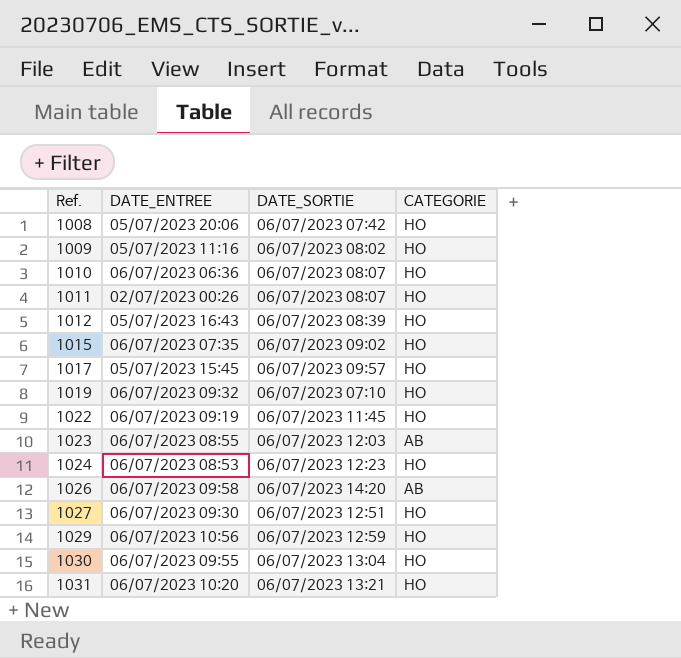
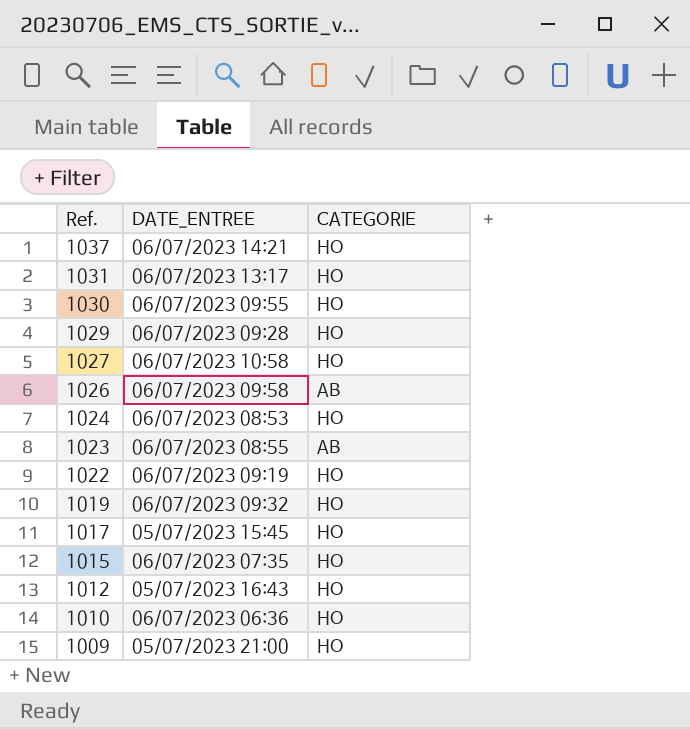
row order: Ref. ascending -> Ref. descending
column DATE_SORTIE | position: 3 -> none
row 1008: 05/07/2023 20:06 | 06/07/2023 07:42 | HO -> none
row 1011: 02/07/2023 00:26 | 06/07/2023 08:07 | HO -> none
row 1037: none -> 06/07/2023 14:21 | HO
1031 | DATE_ENTREE: 06/07/2023 10:20 -> 06/07/2023 13:17
1029 | DATE_ENTREE: 06/07/2023 10:56 -> 06/07/2023 09:28
1027 | DATE_ENTREE: 06/07/2023 09:30 -> 06/07/2023 10:58
1009 | DATE_ENTREE: 05/07/2023 11:16 -> 05/07/2023 21:00

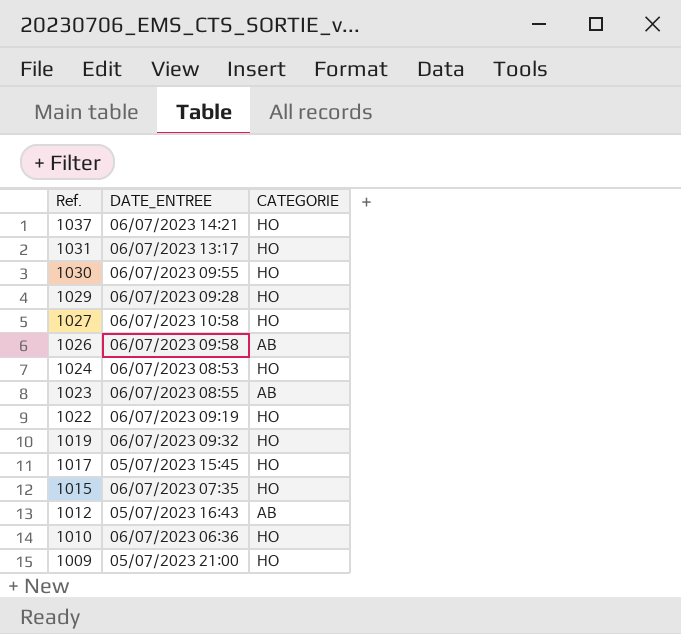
1012 | CATEGORIE: HO -> AB

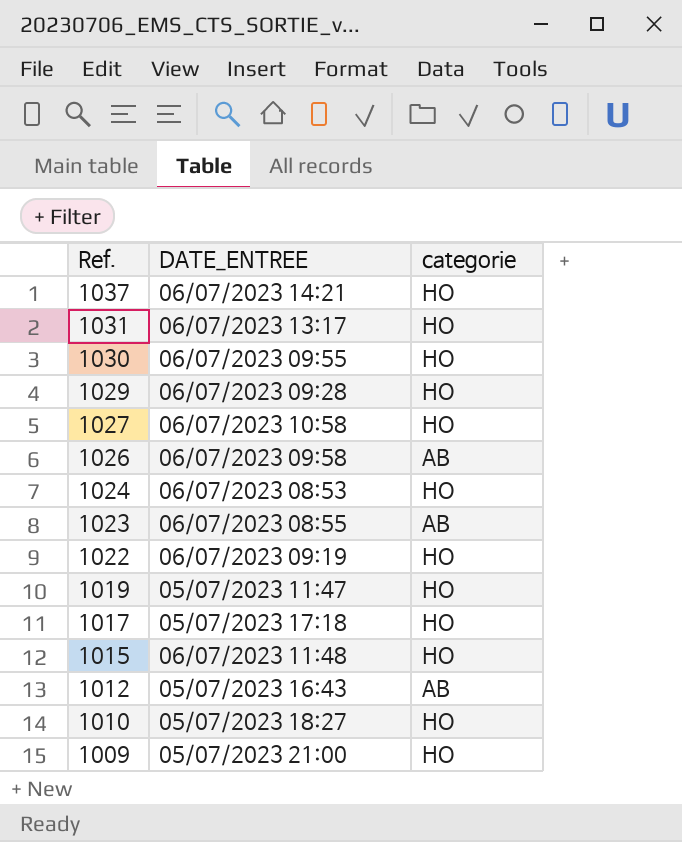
column name: CATEGORIE -> categorie
1019 | DATE_ENTREE: 06/07/2023 09:32 -> 05/07/2023 11:47
1017 | DATE_ENTREE: 05/07/2023 15:45 -> 05/07/2023 17:18
1015 | DATE_ENTREE: 06/07/2023 07:35 -> 06/07/2023 11:48
1010 | DATE_ENTREE: 06/07/2023 06:36 -> 05/07/2023 18:27

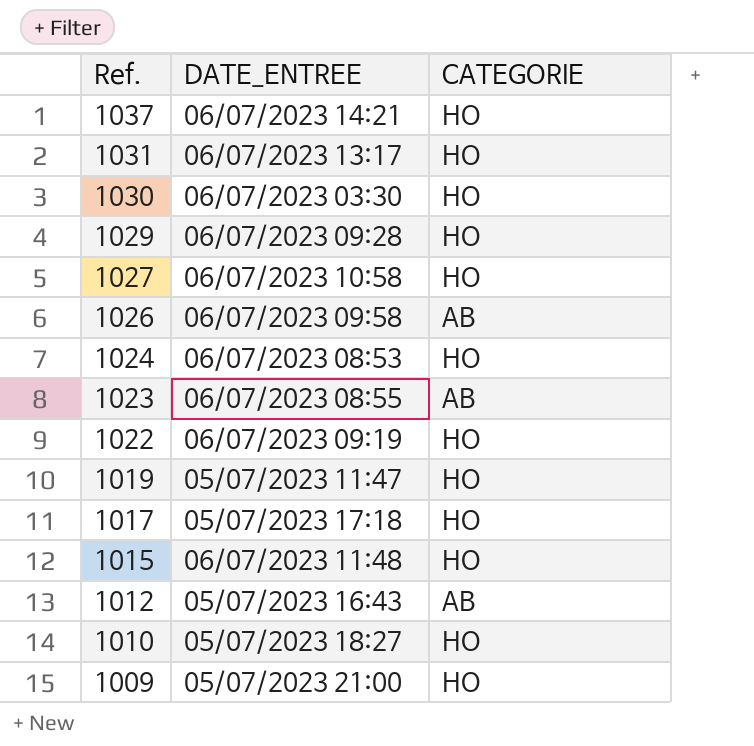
column name: categorie -> CATEGORIE
1030 | DATE_ENTREE: 06/07/2023 09:55 -> 06/07/2023 03:30

